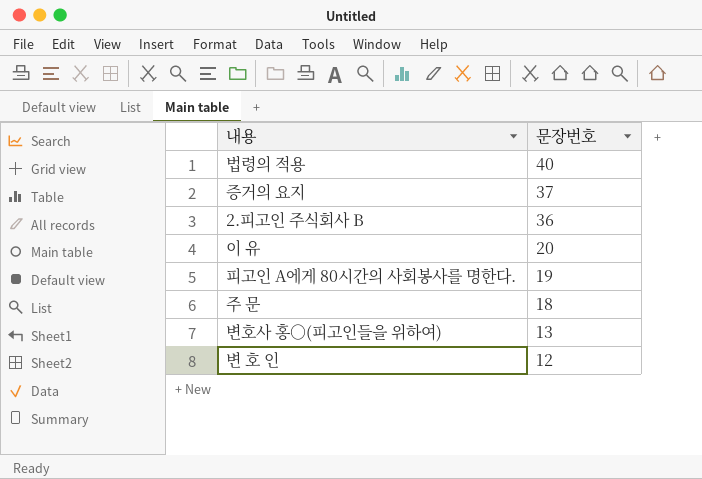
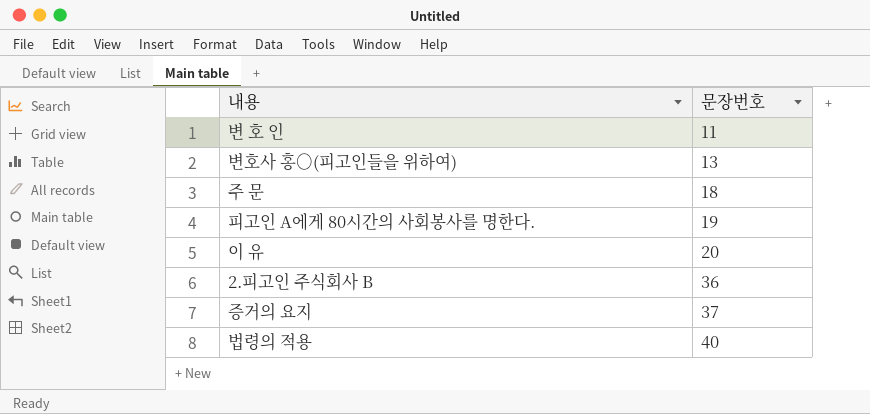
row order: 문장번호 descending -> 문장번호 ascending
변 호 인 | 문장번호: 12 -> 11

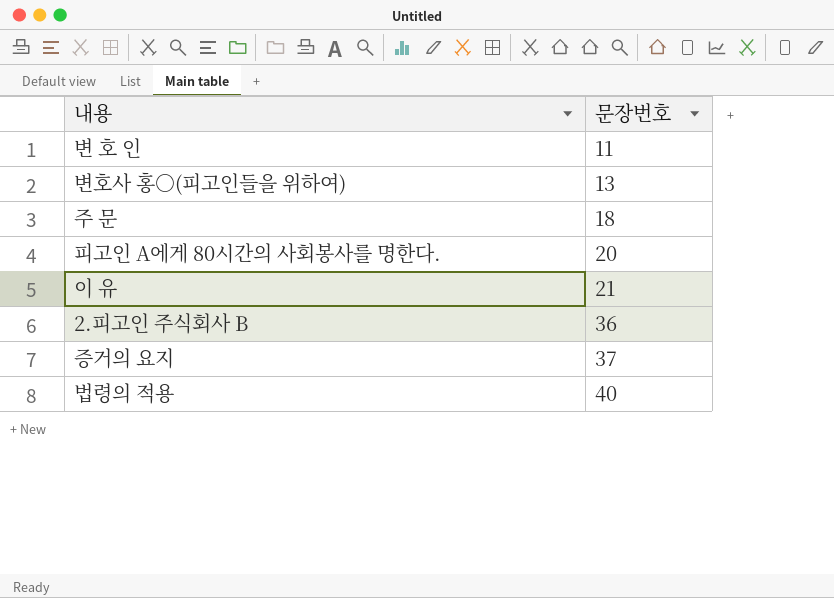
피고인 A에게 80시간의 사회봉사를 명한다. | 문장번호: 19 -> 20
이 유 | 문장번호: 20 -> 21

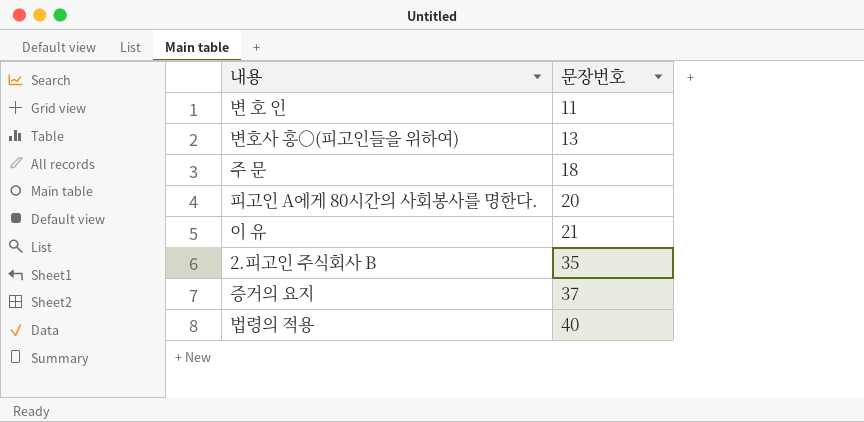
2.피고인 주식회사 B | 문장번호: 36 -> 35

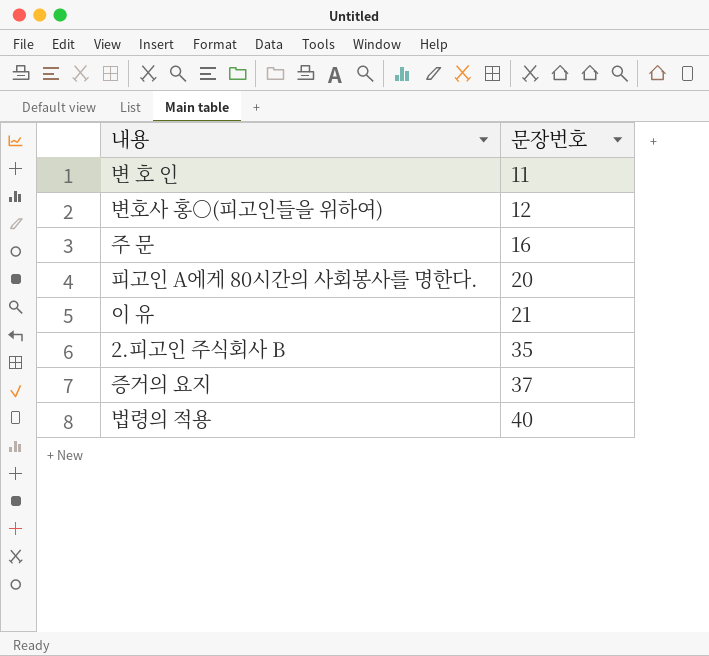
변호사 홍○(피고인들을 위하여) | 문장번호: 13 -> 12
주 문 | 문장번호: 18 -> 16

